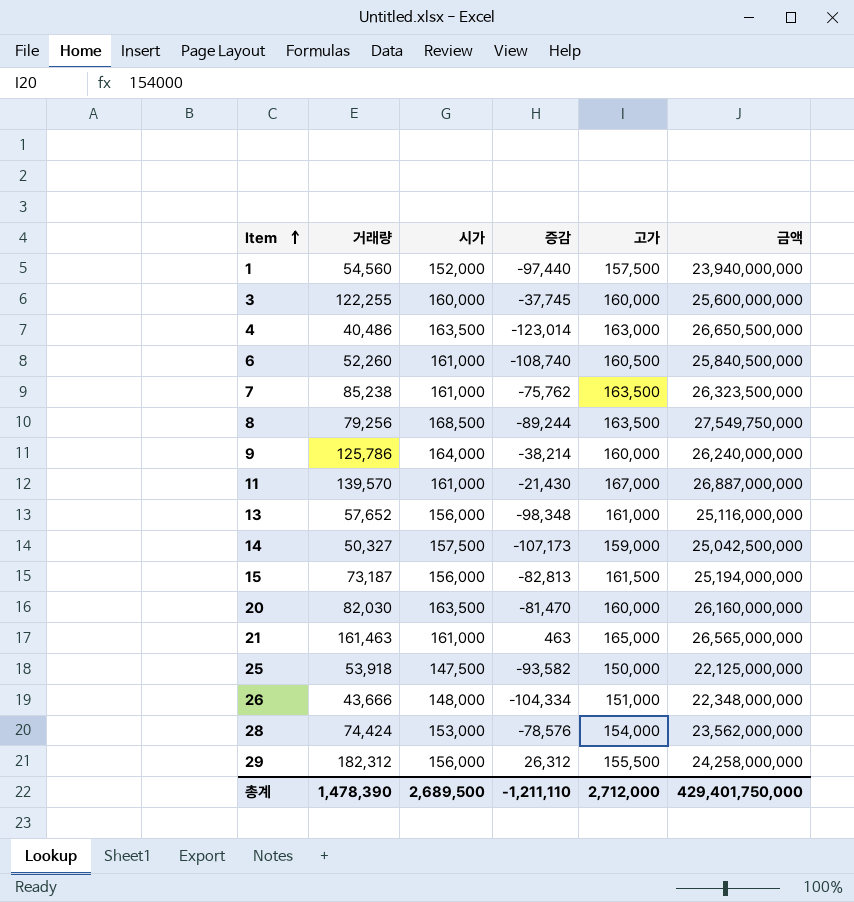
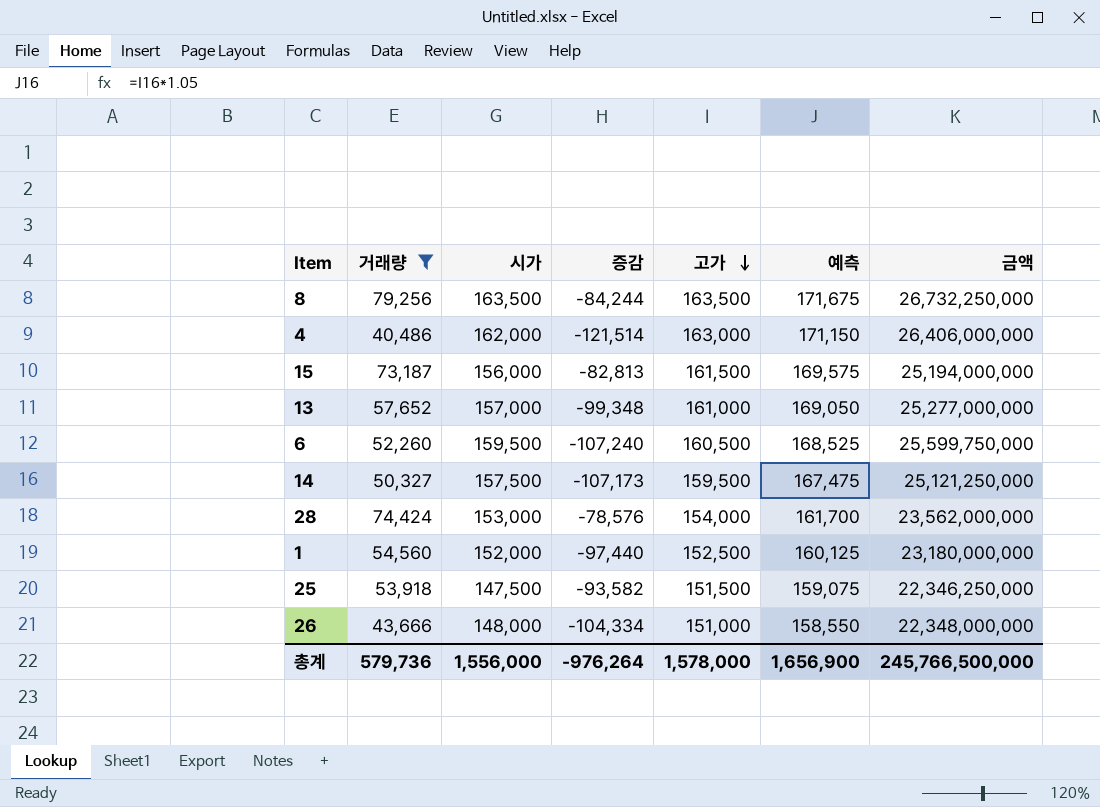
filter: none -> 거래량 <= 79,256
row order: Item ascending -> 고가 descending
column 예측 | formula: none -> [고가] * 1.05
8 | 시가: 168,500 -> 163,500
8 | 증감: -89,244 -> -84,244
8 | 금액: 27,549,750,000 -> 26,732,250,000
4 | 시가: 163,500 -> 162,000
4 | 증감: -123,014 -> -121,514
4 | 금액: 26,650,500,000 -> 26,406,000,000
13 | 시가: 156,000 -> 157,000
13 | 증감: -98,348 -> -99,348
13 | 금액: 25,116,000,000 -> 25,277,000,000
6 | 시가: 161,000 -> 159,500
6 | 증감: -108,740 -> -107,240
6 | 금액: 25,840,500,000 -> 25,599,750,000
14 | 고가: 159,000 -> 159,500
14 | 금액: 25,042,500,000 -> 25,121,250,000
1 | 고가: 157,500 -> 152,500
1 | 금액: 23,940,000,000 -> 23,180,000,000
25 | 고가: 150,000 -> 151,500
25 | 금액: 22,125,000,000 -> 22,346,250,000
총계 | 거래량: 1,478,390 -> 579,736
총계 | 시가: 2,689,500 -> 1,556,000
총계 | 증감: -1,211,110 -> -976,264
총계 | 고가: 2,712,000 -> 1,578,000
총계 | 금액: 429,401,750,000 -> 245,766,500,000

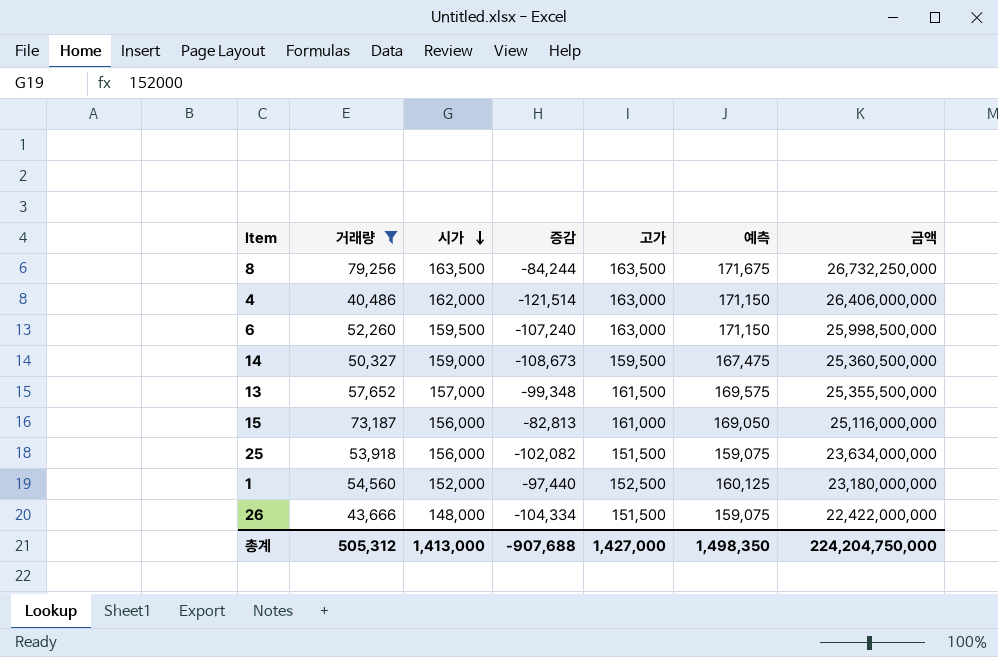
row order: 고가 descending -> 시가 descending
row 28: 74,424 | 153,000 | -78,576 | 154,000 | 161,700 | 23,562,000,000 -> none
6 | 고가: 160,500 -> 163,000
6 | 예측: 168,525 -> 171,150
6 | 금액: 25,599,750,000 -> 25,998,500,000
14 | 시가: 157,500 -> 159,000
14 | 증감: -107,173 -> -108,673
14 | 금액: 25,121,250,000 -> 25,360,500,000
13 | 고가: 161,000 -> 161,500
13 | 예측: 169,050 -> 169,575
13 | 금액: 25,277,000,000 -> 25,355,500,000
15 | 고가: 161,500 -> 161,000
15 | 예측: 169,575 -> 169,050
15 | 금액: 25,194,000,000 -> 25,116,000,000
25 | 시가: 147,500 -> 156,000
25 | 증감: -93,582 -> -102,082
25 | 금액: 22,346,250,000 -> 23,634,000,000
26 | 고가: 151,000 -> 151,500
26 | 예측: 158,550 -> 159,075
26 | 금액: 22,348,000,000 -> 22,422,000,000
총계 | 거래량: 579,736 -> 505,312
총계 | 시가: 1,556,000 -> 1,413,000
총계 | 증감: -976,264 -> -907,688
총계 | 고가: 1,578,000 -> 1,427,000
총계 | 예측: 1,656,900 -> 1,498,350
총계 | 금액: 245,766,500,000 -> 224,204,750,000

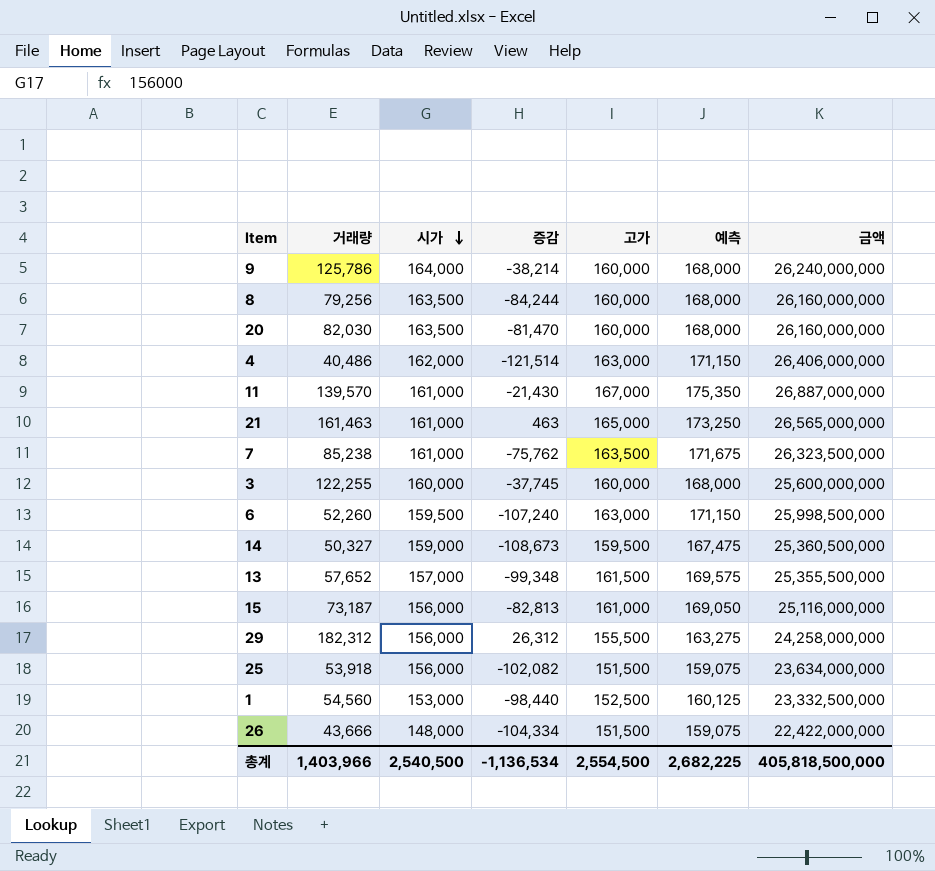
filter: 거래량 <= 79,256 -> none
8 | 고가: 163,500 -> 160,000
8 | 예측: 171,675 -> 168,000
8 | 금액: 26,732,250,000 -> 26,160,000,000
1 | 시가: 152,000 -> 153,000
1 | 증감: -97,440 -> -98,440
1 | 금액: 23,180,000,000 -> 23,332,500,000
총계 | 거래량: 505,312 -> 1,403,966
총계 | 시가: 1,413,000 -> 2,540,500
총계 | 증감: -907,688 -> -1,136,534
총계 | 고가: 1,427,000 -> 2,554,500
총계 | 예측: 1,498,350 -> 2,682,225
총계 | 금액: 224,204,750,000 -> 405,818,500,000

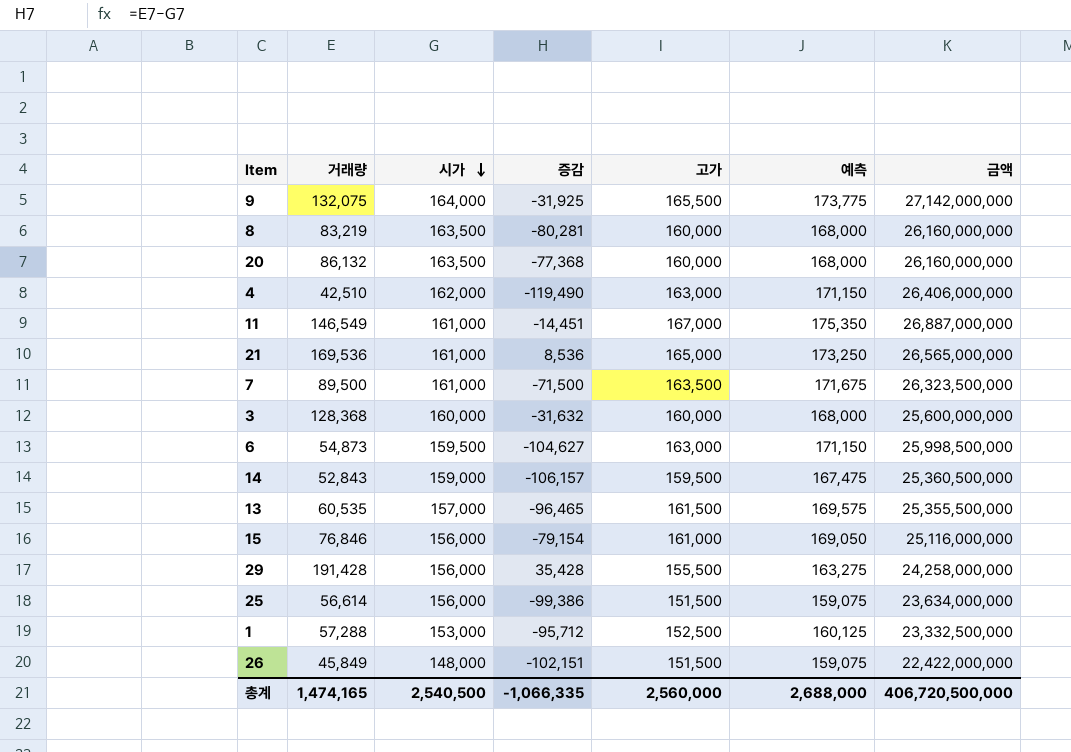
9 | 거래량: 125,786 -> 132,075
9 | 증감: -38,214 -> -31,925
9 | 고가: 160,000 -> 165,500
9 | 예측: 168,000 -> 173,775
9 | 금액: 26,240,000,000 -> 27,142,000,000
8 | 거래량: 79,256 -> 83,219
8 | 증감: -84,244 -> -80,281
20 | 거래량: 82,030 -> 86,132
20 | 증감: -81,470 -> -77,368
4 | 거래량: 40,486 -> 42,510
4 | 증감: -121,514 -> -119,490
11 | 거래량: 139,570 -> 146,549
11 | 증감: -21,430 -> -14,451
21 | 거래량: 161,463 -> 169,536
21 | 증감: 463 -> 8,536
7 | 거래량: 85,238 -> 89,500
7 | 증감: -75,762 -> -71,500
3 | 거래량: 122,255 -> 128,368
3 | 증감: -37,745 -> -31,632
6 | 거래량: 52,260 -> 54,873
6 | 증감: -107,240 -> -104,627
14 | 거래량: 50,327 -> 52,843
14 | 증감: -108,673 -> -106,157
13 | 거래량: 57,652 -> 60,535
13 | 증감: -99,348 -> -96,465
15 | 거래량: 73,187 -> 76,846
15 | 증감: -82,813 -> -79,154
29 | 거래량: 182,312 -> 191,428
29 | 증감: 26,312 -> 35,428
25 | 거래량: 53,918 -> 56,614
25 | 증감: -102,082 -> -99,386
1 | 거래량: 54,560 -> 57,288
1 | 증감: -98,440 -> -95,712
26 | 거래량: 43,666 -> 45,849
26 | 증감: -104,334 -> -102,151
총계 | 거래량: 1,403,966 -> 1,474,165
총계 | 증감: -1,136,534 -> -1,066,335
총계 | 고가: 2,554,500 -> 2,560,000
총계 | 예측: 2,682,225 -> 2,688,000
총계 | 금액: 405,818,500,000 -> 406,720,500,000

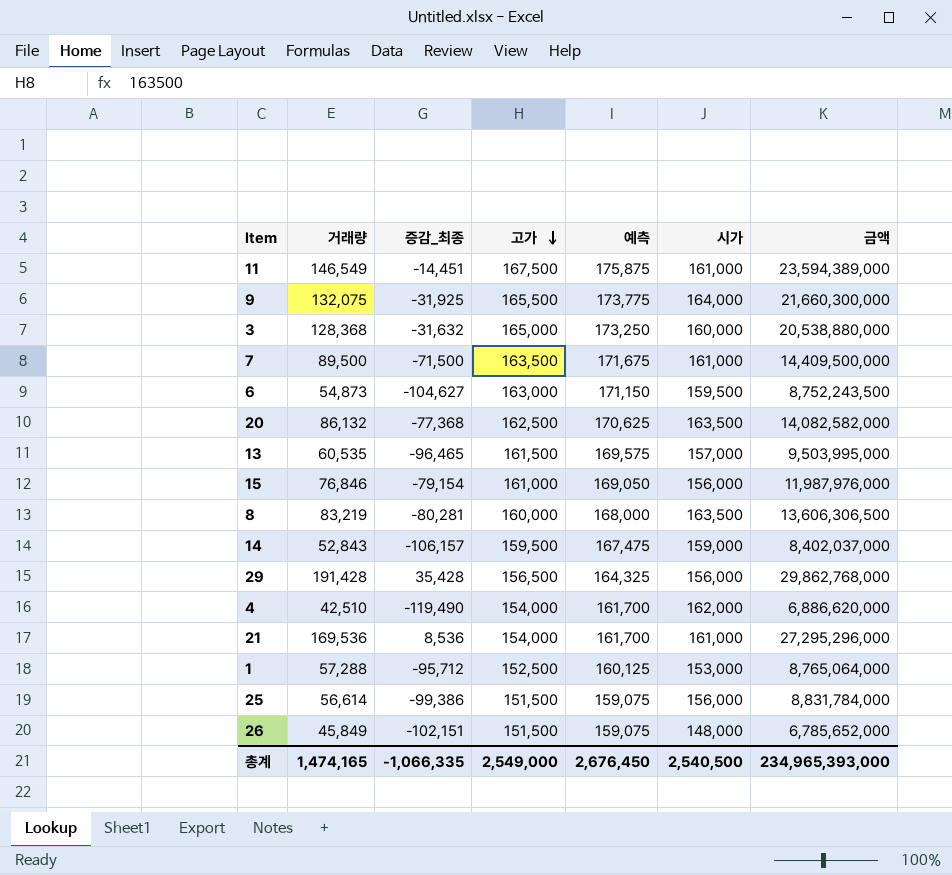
row order: 시가 descending -> 고가 descending
column name: 증감 -> 증감_최종
column 시가 | position: 3 -> 6
column 금액 | formula: [시가] * [고가] -> [거래량] * [시가]
11 | 고가: 167,000 -> 167,500
11 | 예측: 175,350 -> 175,875
3 | 고가: 160,000 -> 165,000
3 | 예측: 168,000 -> 173,250
20 | 고가: 160,000 -> 162,500
20 | 예측: 168,000 -> 170,625
29 | 고가: 155,500 -> 156,500
29 | 예측: 163,275 -> 164,325
4 | 고가: 163,000 -> 154,000
4 | 예측: 171,150 -> 161,700
21 | 고가: 165,000 -> 154,000
21 | 예측: 173,250 -> 161,700
총계 | 고가: 2,560,000 -> 2,549,000
총계 | 예측: 2,688,000 -> 2,676,450
총계 | 금액: 406,720,500,000 -> 234,965,393,000

